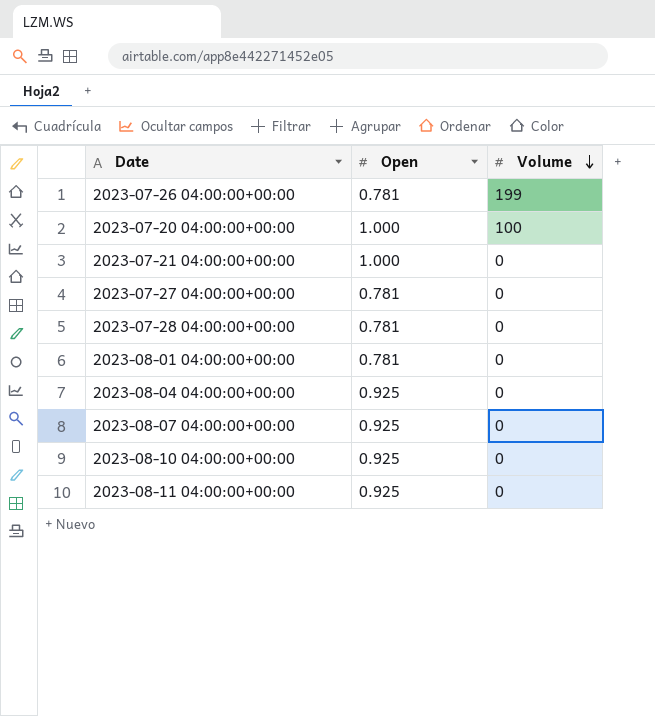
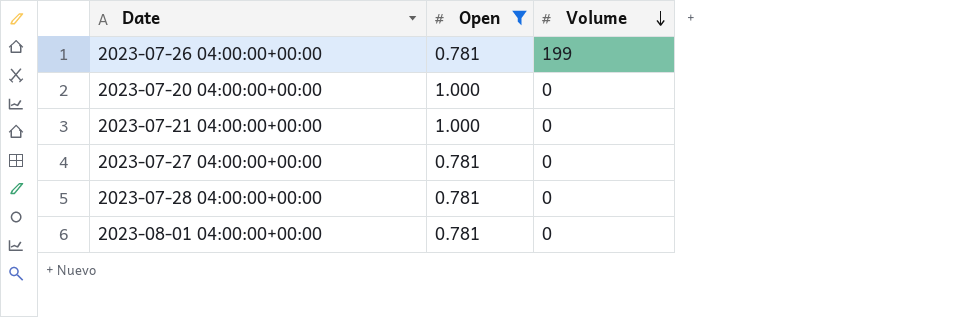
filter: none -> Open != 0.925
2023-07-20 04:00:00+00:00 | Volume: 100 -> 0

